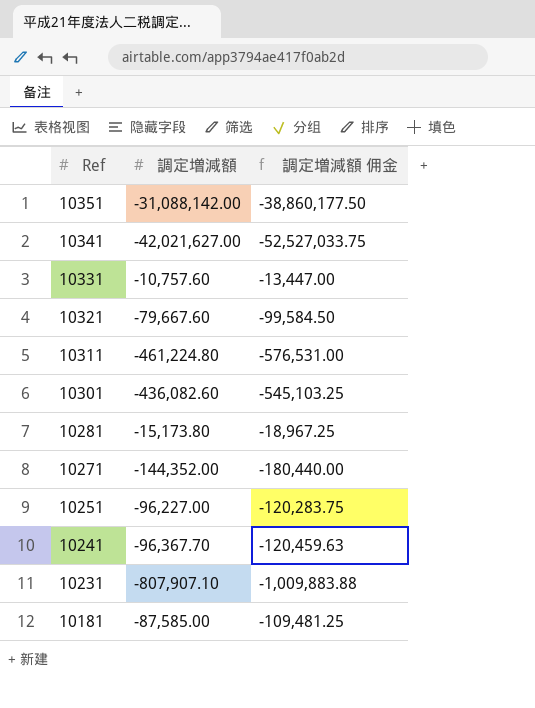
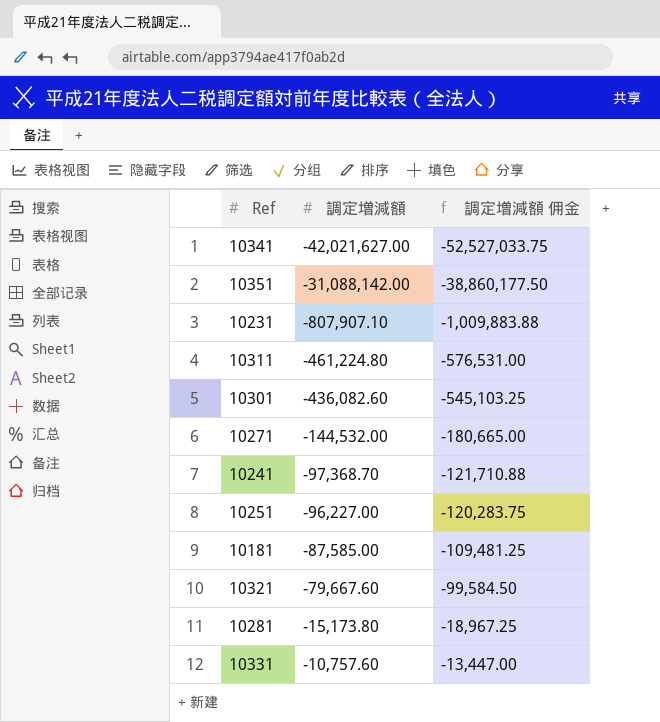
row order: Ref descending -> 調定増減額 ascending
10271 | 調定増減額: -144,352.00 -> -144,532.00
10271 | 調定増減額 佣金: -180,440.00 -> -180,665.00
10241 | 調定増減額: -96,367.70 -> -97,368.70
10241 | 調定増減額 佣金: -120,459.63 -> -121,710.88

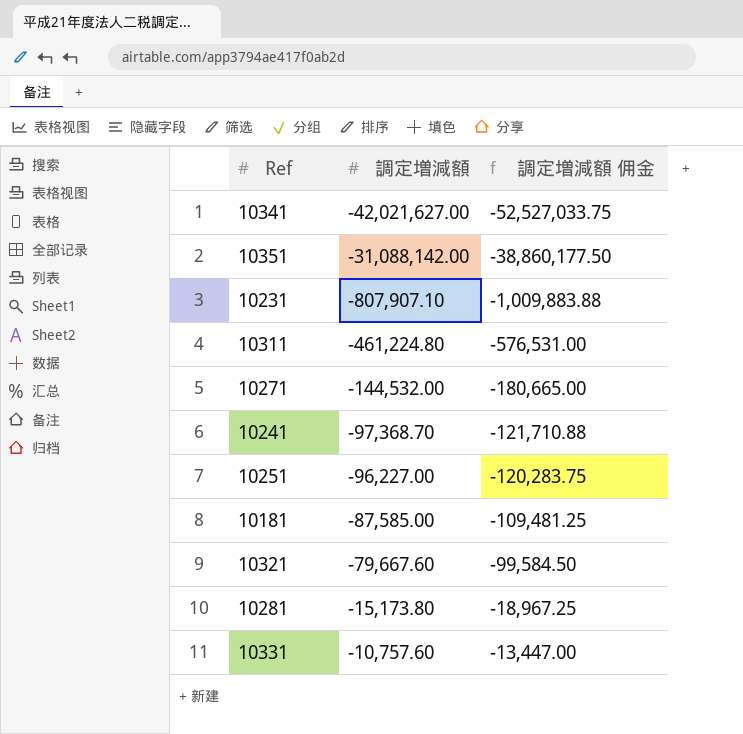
row 10301: -436,082.60 | -545,103.25 -> none

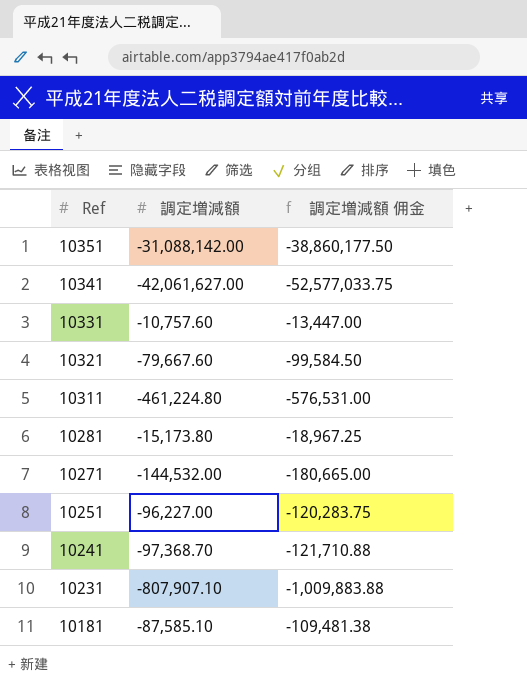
row order: 調定増減額 ascending -> Ref descending
10341 | 調定増減額: -42,021,627.00 -> -42,061,627.00
10341 | 調定増減額 佣金: -52,527,033.75 -> -52,577,033.75
10181 | 調定増減額: -87,585.00 -> -87,585.10
10181 | 調定増減額 佣金: -109,481.25 -> -109,481.38

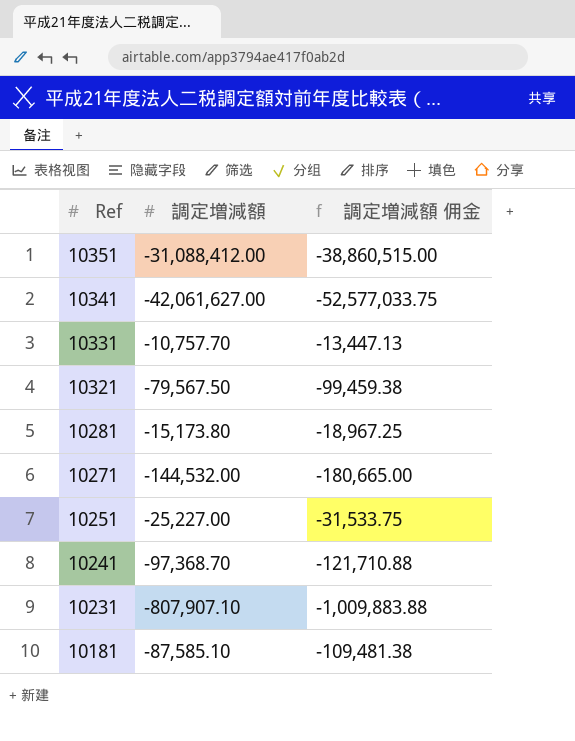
row 10311: -461,224.80 | -576,531.00 -> none
10351 | 調定増減額: -31,088,142.00 -> -31,088,412.00
10351 | 調定増減額 佣金: -38,860,177.50 -> -38,860,515.00
10331 | 調定増減額: -10,757.60 -> -10,757.70
10331 | 調定増減額 佣金: -13,447.00 -> -13,447.13
10321 | 調定増減額: -79,667.60 -> -79,567.50
10321 | 調定増減額 佣金: -99,584.50 -> -99,459.38
10251 | 調定増減額: -96,227.00 -> -25,227.00
10251 | 調定増減額 佣金: -120,283.75 -> -31,533.75

